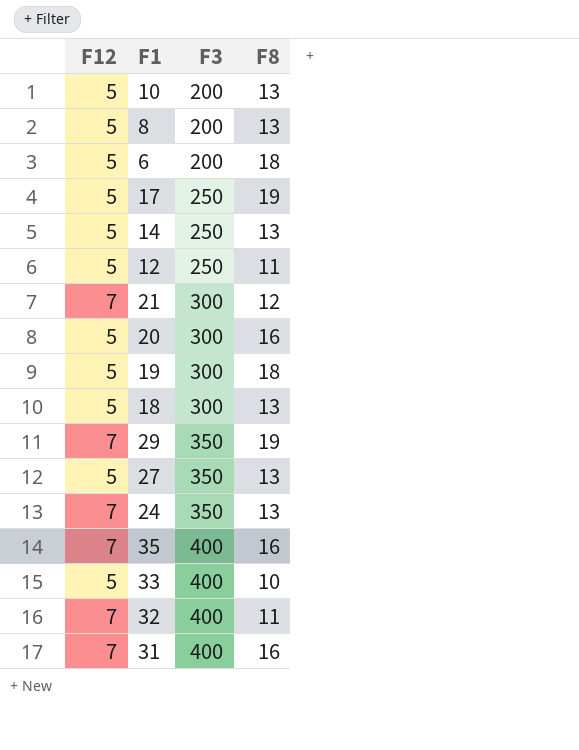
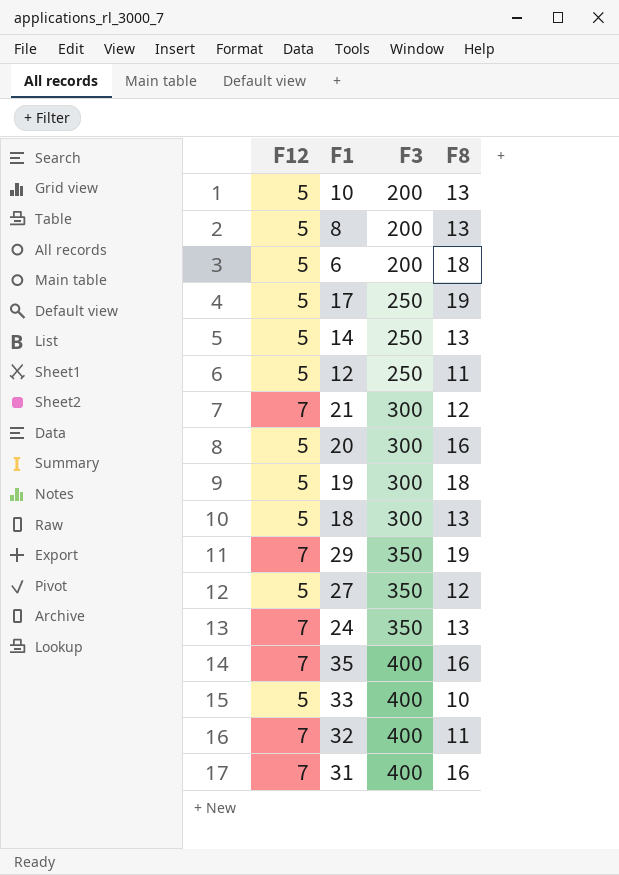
27 | F8: 13 -> 12

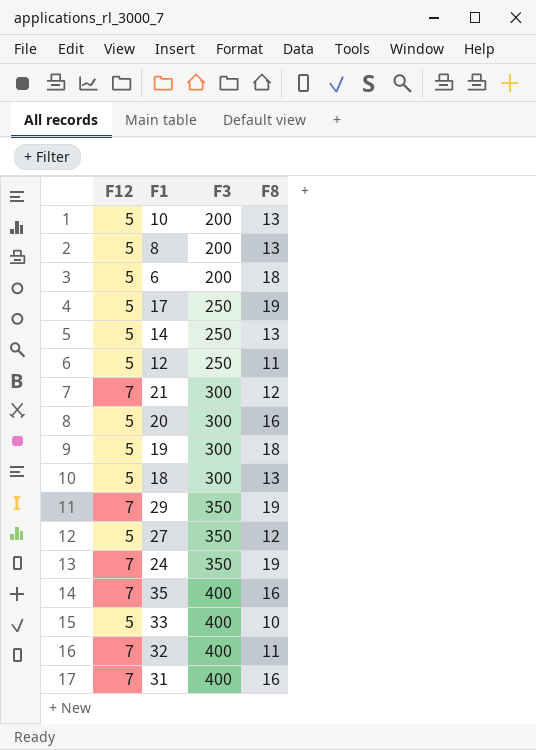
24 | F8: 13 -> 19

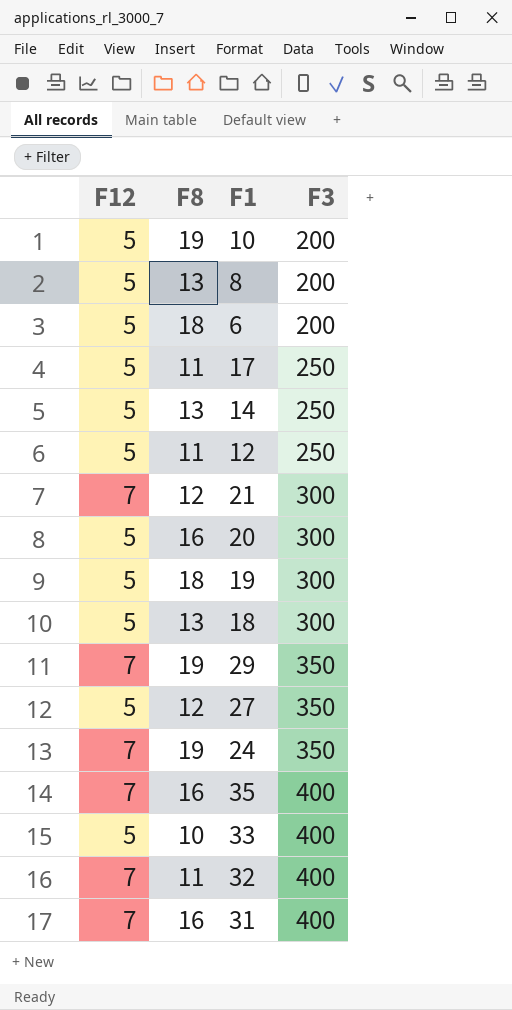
column F8 | position: 4 -> 2
10 | F8: 13 -> 19
17 | F8: 19 -> 11

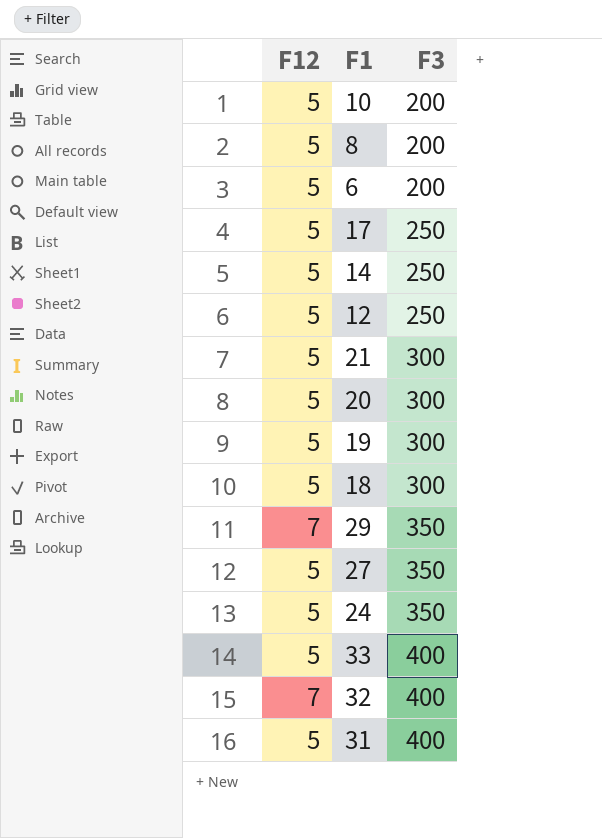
column F8 | position: 2 -> none
row 35: 7 | 16 | 400 -> none
21 | F12: 7 -> 5
24 | F12: 7 -> 5
31 | F12: 7 -> 5

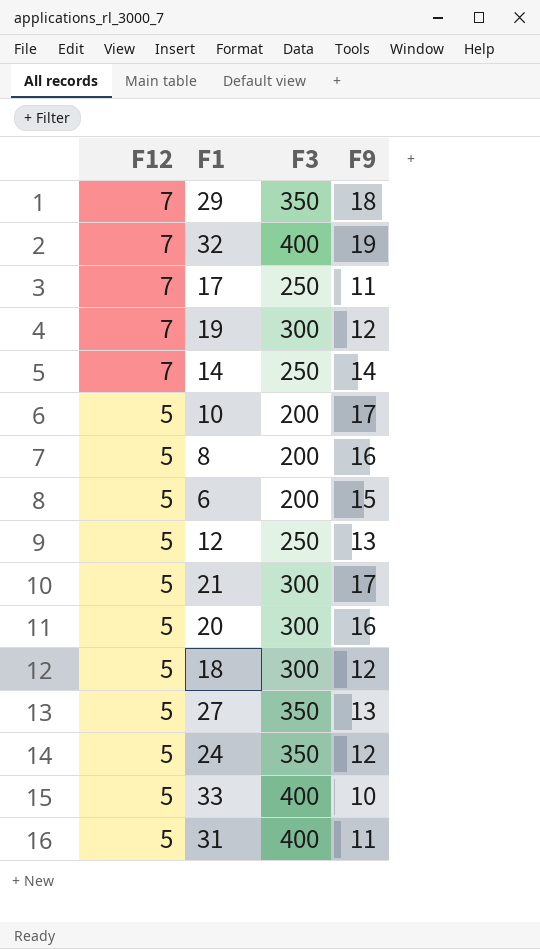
row order: F3 ascending -> F12 descending
column F9 | position: none -> 4
17 | F12: 5 -> 7
19 | F12: 5 -> 7
14 | F12: 5 -> 7

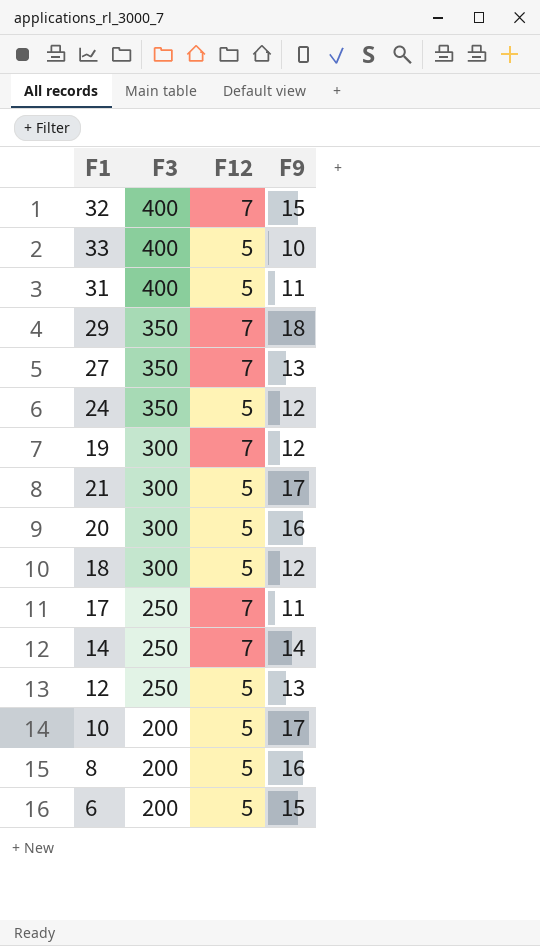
row order: F12 descending -> F3 descending
column F12 | position: 1 -> 3
32 | F9: 19 -> 15
27 | F12: 5 -> 7

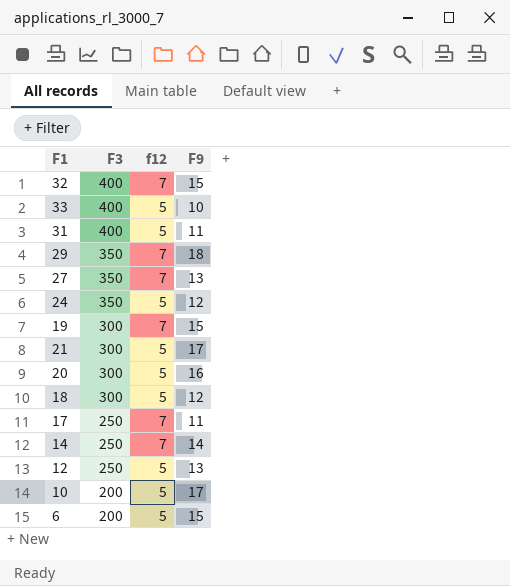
column name: F12 -> f12
row 8: 200 | 5 | 16 -> none
19 | F9: 12 -> 15

